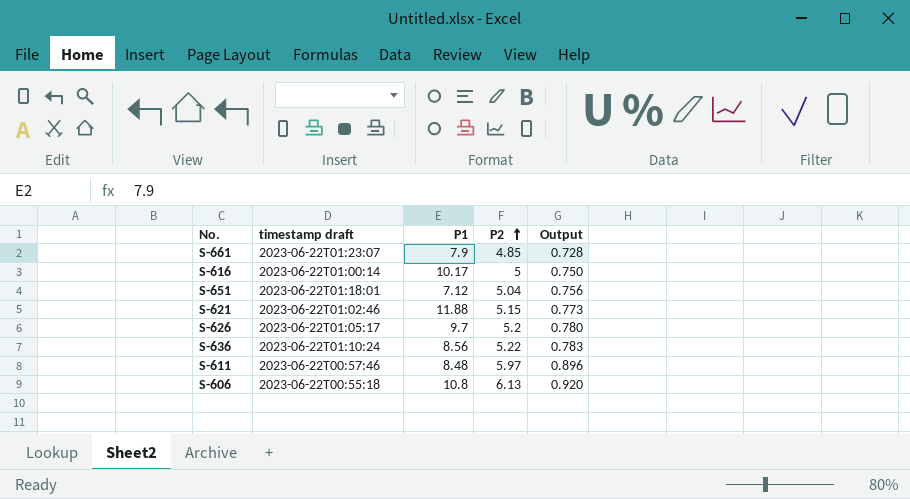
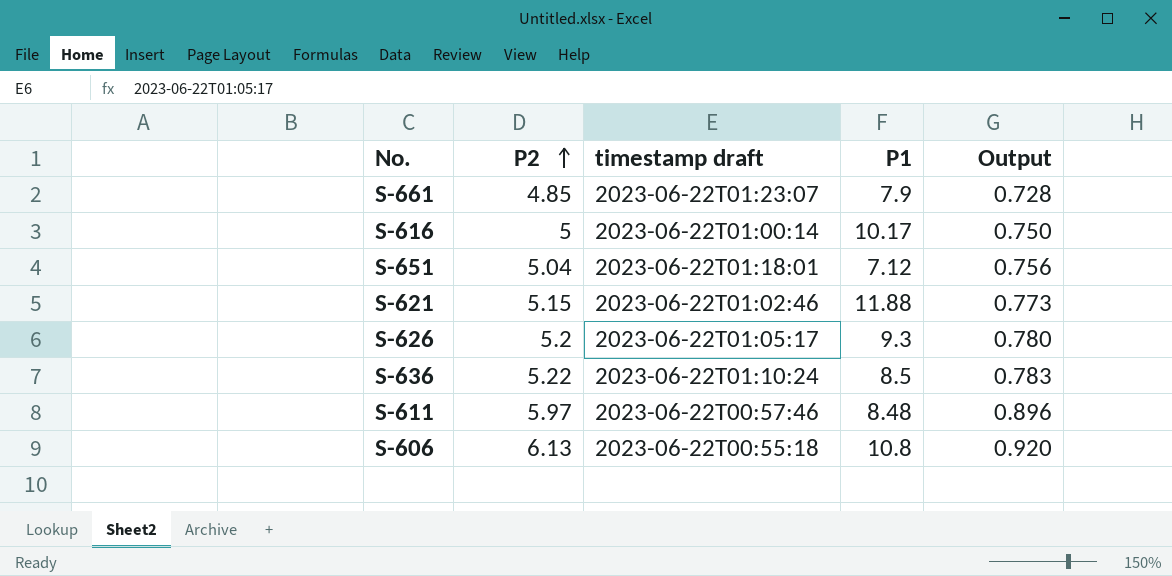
column P2 | position: 4 -> 2
S-626 | P1: 9.7 -> 9.3
S-636 | P1: 8.56 -> 8.5

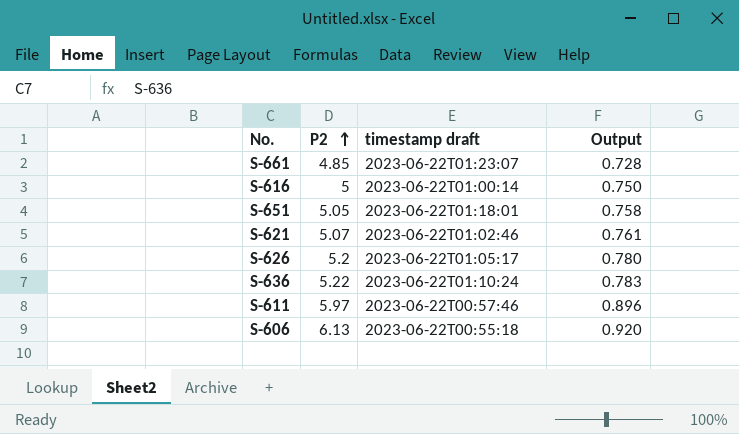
column P1 | position: 4 -> none
S-651 | P2: 5.04 -> 5.05
S-651 | Output: 0.756 -> 0.758
S-621 | P2: 5.15 -> 5.07
S-621 | Output: 0.773 -> 0.761

